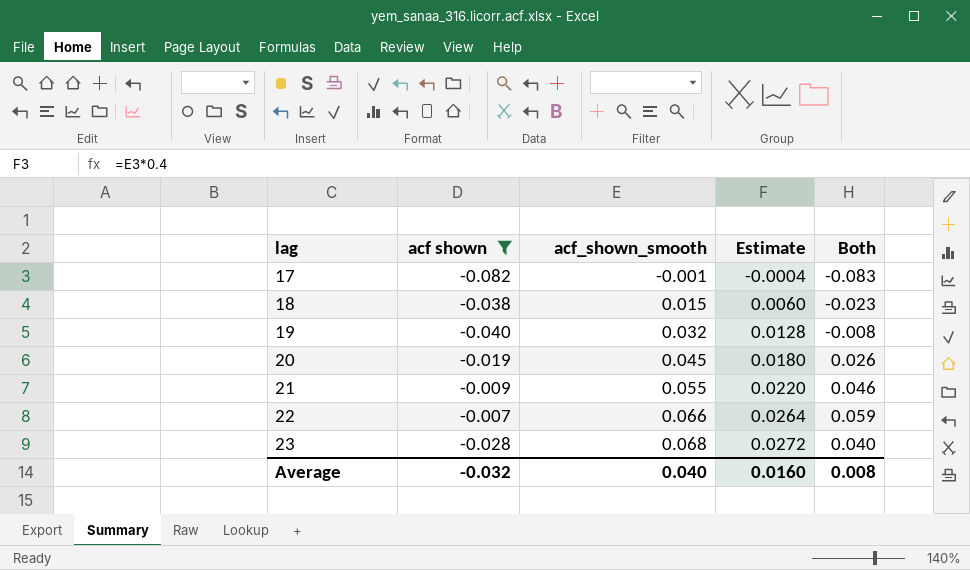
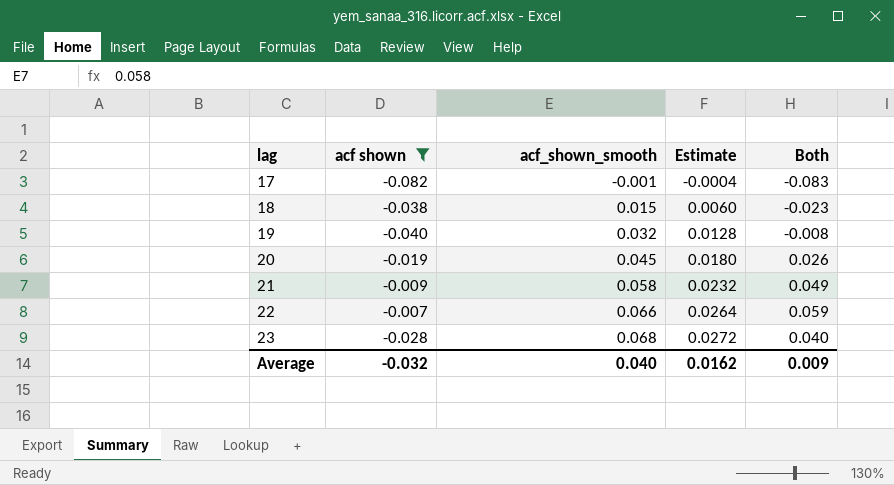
21 | acf_shown_smooth: 0.055 -> 0.058
21 | Estimate: 0.0220 -> 0.0232
21 | Both: 0.046 -> 0.049
Average | Estimate: 0.0160 -> 0.0162
Average | Both: 0.008 -> 0.009

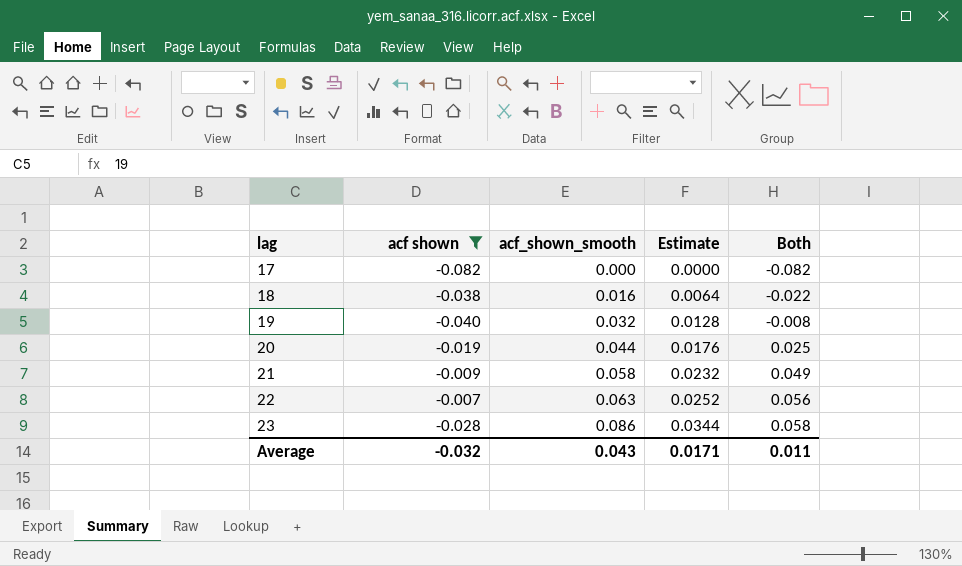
17 | acf_shown_smooth: -0.001 -> 0.000
17 | Estimate: -0.0004 -> 0.0000
17 | Both: -0.083 -> -0.082
18 | acf_shown_smooth: 0.015 -> 0.016
18 | Estimate: 0.0060 -> 0.0064
18 | Both: -0.023 -> -0.022
20 | acf_shown_smooth: 0.045 -> 0.044
20 | Estimate: 0.0180 -> 0.0176
20 | Both: 0.026 -> 0.025
22 | acf_shown_smooth: 0.066 -> 0.063
22 | Estimate: 0.0264 -> 0.0252
22 | Both: 0.059 -> 0.056
23 | acf_shown_smooth: 0.068 -> 0.086
23 | Estimate: 0.0272 -> 0.0344
23 | Both: 0.040 -> 0.058
Average | acf_shown_smooth: 0.040 -> 0.043
Average | Estimate: 0.0162 -> 0.0171
Average | Both: 0.009 -> 0.011

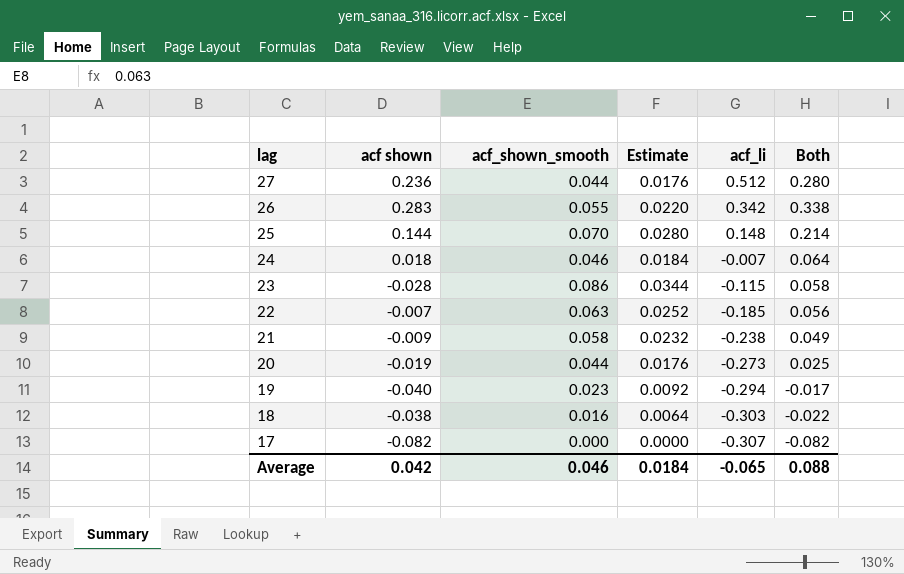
filter: acf shown <= -0.007 -> none
row order: lag ascending -> lag descending
column acf_li | position: none -> 5
19 | acf_shown_smooth: 0.032 -> 0.023
19 | Estimate: 0.0128 -> 0.0092
19 | Both: -0.008 -> -0.017
Average | acf shown: -0.032 -> 0.042
Average | acf_shown_smooth: 0.043 -> 0.046
Average | Estimate: 0.0171 -> 0.0184
Average | Both: 0.011 -> 0.088

